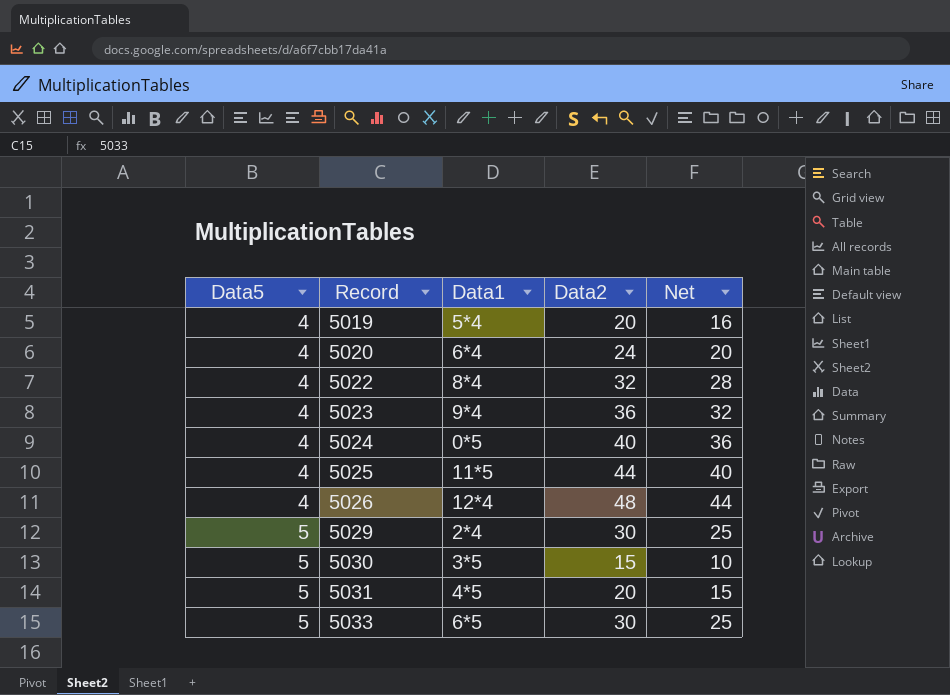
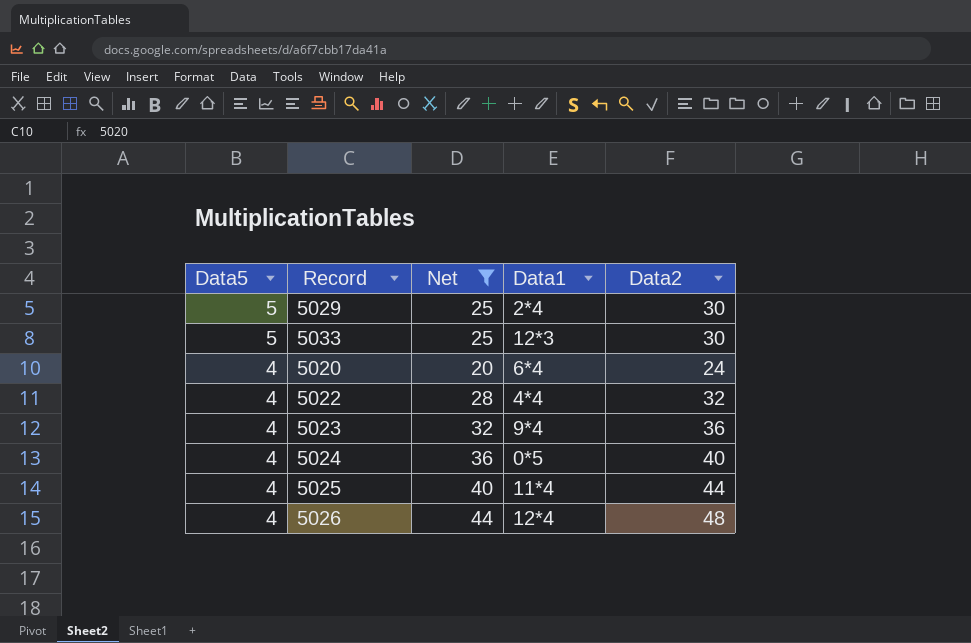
filter: none -> Net >= 20
row order: Data5 ascending -> Data5 descending
column Net | position: 5 -> 3
5033 | Data1: 6*5 -> 12*3
5022 | Data1: 8*4 -> 4*4
5025 | Data1: 11*5 -> 11*4

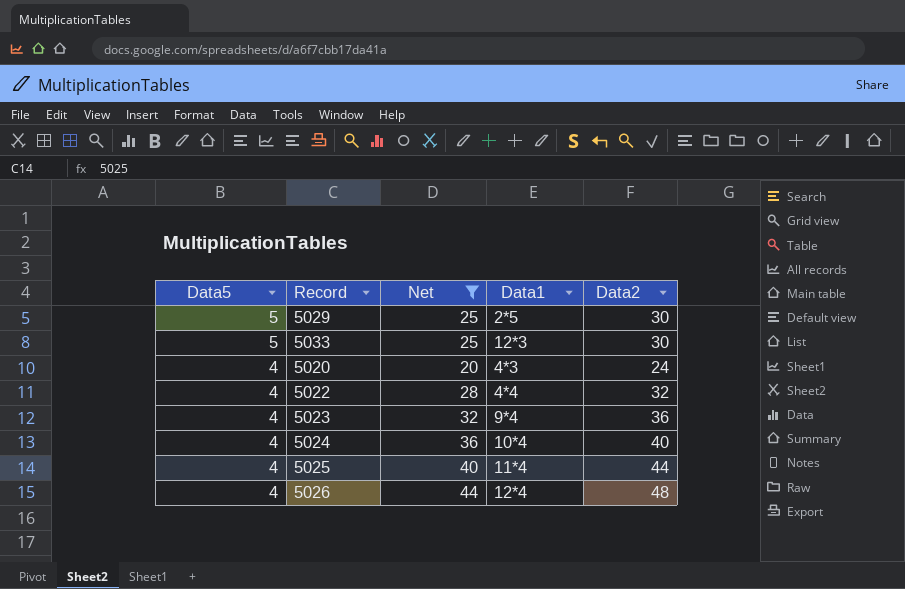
5029 | Data1: 2*4 -> 2*5
5020 | Data1: 6*4 -> 4*3
5024 | Data1: 0*5 -> 10*4

